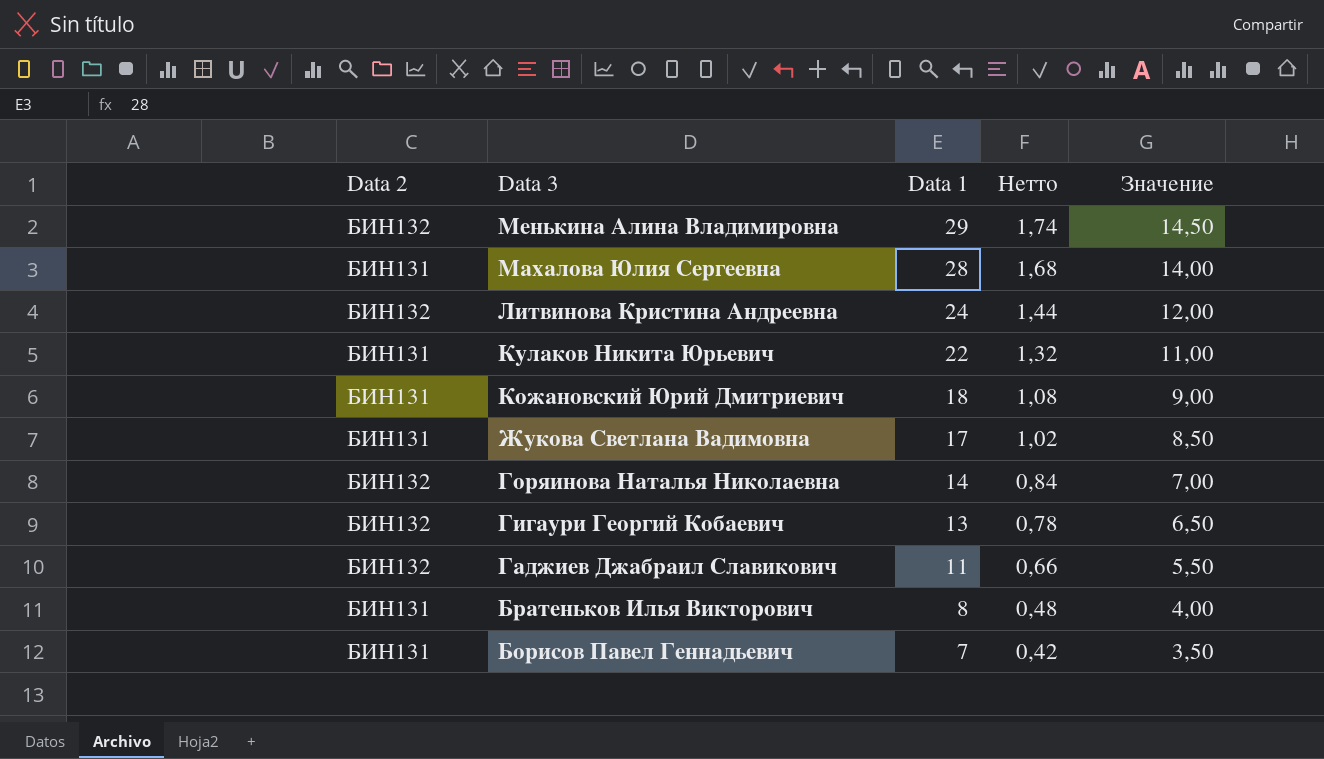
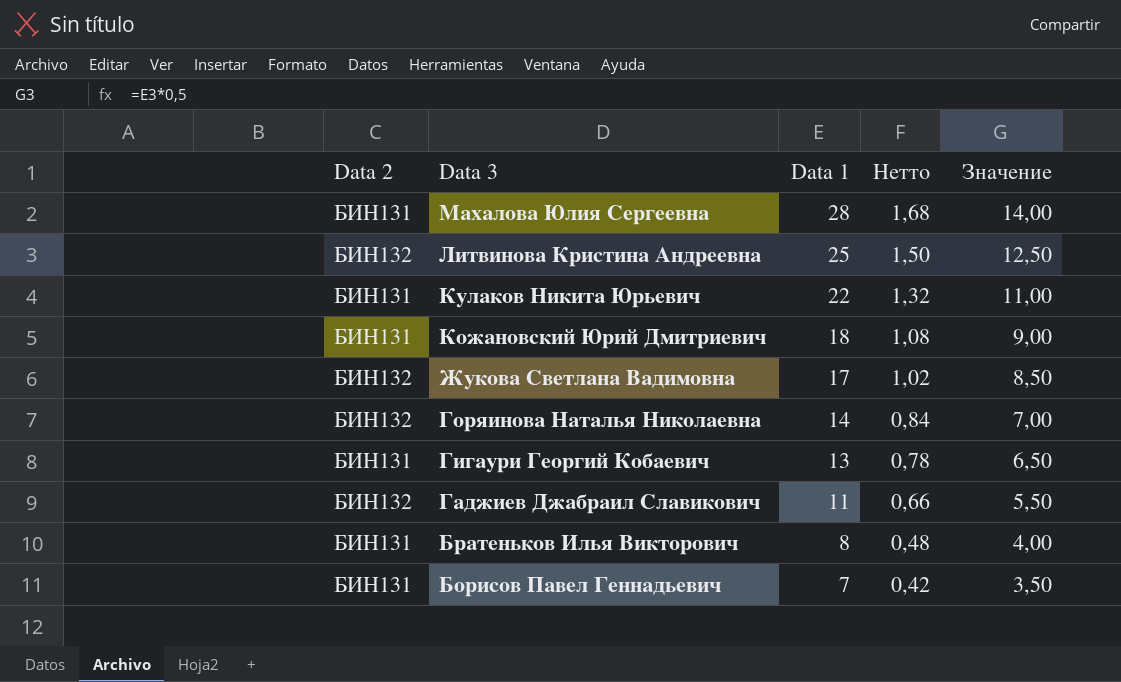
row Менькина Алина Владимировна: БИН132 | 29 | 1,74 | 14,50 -> none
Литвинова Кристина Андреевна | Data 1: 24 -> 25
Литвинова Кристина Андреевна | Нетто: 1,44 -> 1,50
Литвинова Кристина Андреевна | Значение: 12,00 -> 12,50
Жукова Светлана Вадимовна | Data 2: БИН131 -> БИН132
Гигаури Георгий Кобаевич | Data 2: БИН132 -> БИН131

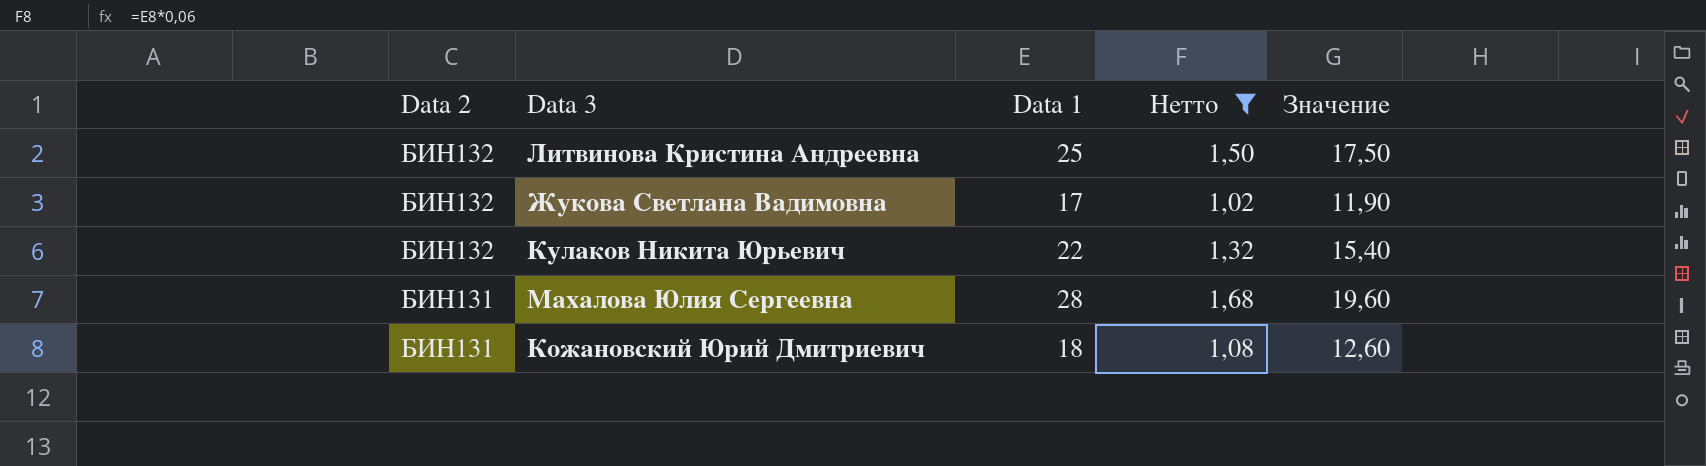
filter: none -> Нетто >= 1,02
row order: Data 3 descending -> Data 2 descending
column Значение | formula: [Data 1] * 0,5 -> [Data 1] * 0,7
Кулаков Никита Юрьевич | Data 2: БИН131 -> БИН132

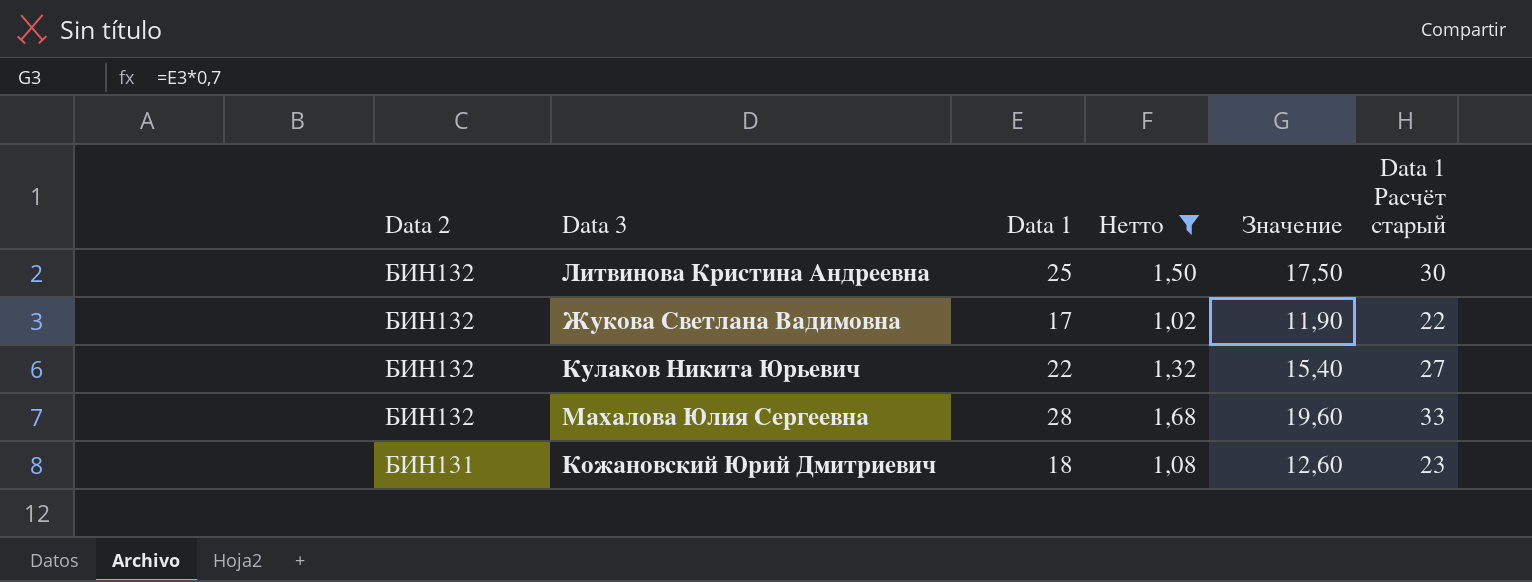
column Data 1 Расчёт старый | formula: none -> [Data 1] + 5
Махалова Юлия Сергеевна | Data 2: БИН131 -> БИН132

